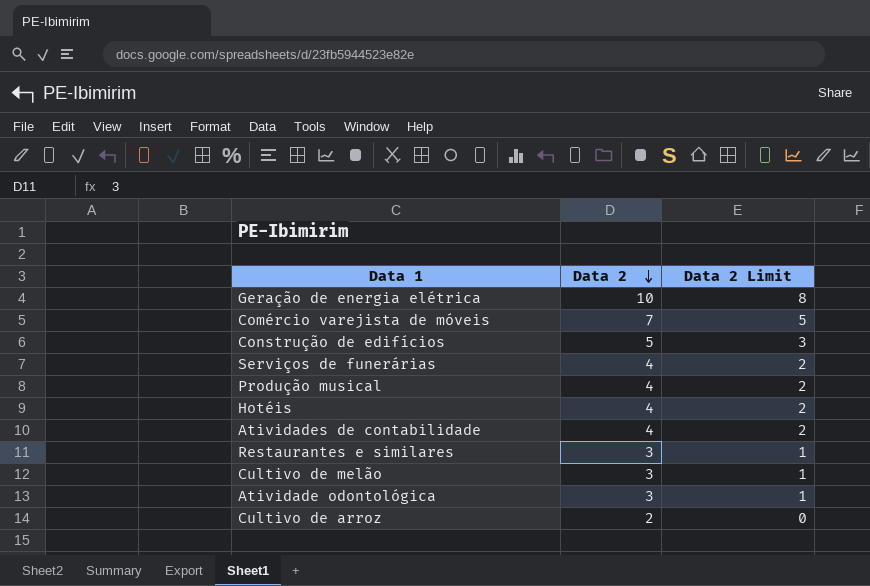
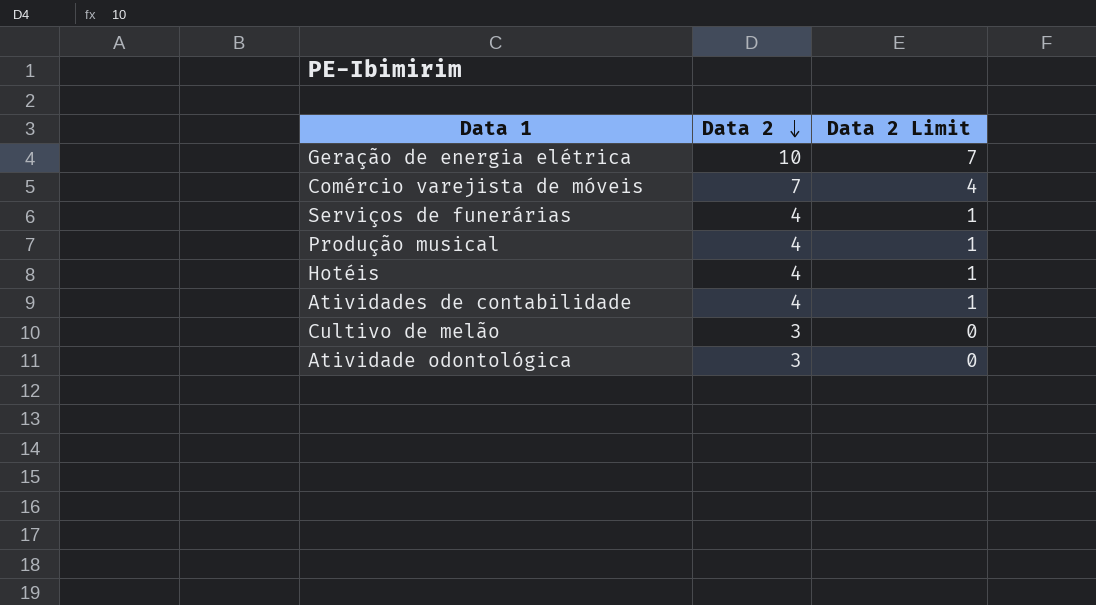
column Data 2 Limit | formula: [Data 2] - 2 -> [Data 2] - 3
row Construção de edifícios: 5 | 3 -> none
row Restaurantes e similares: 3 | 1 -> none
row Cultivo de arroz: 2 | 0 -> none

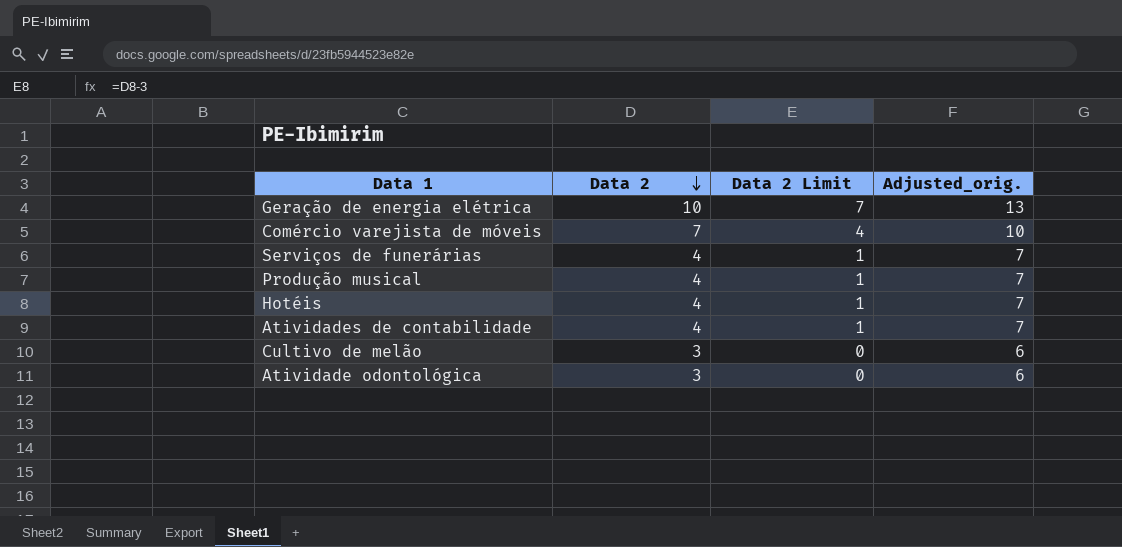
column Adjusted_orig. | formula: none -> [Data 2] + 3

